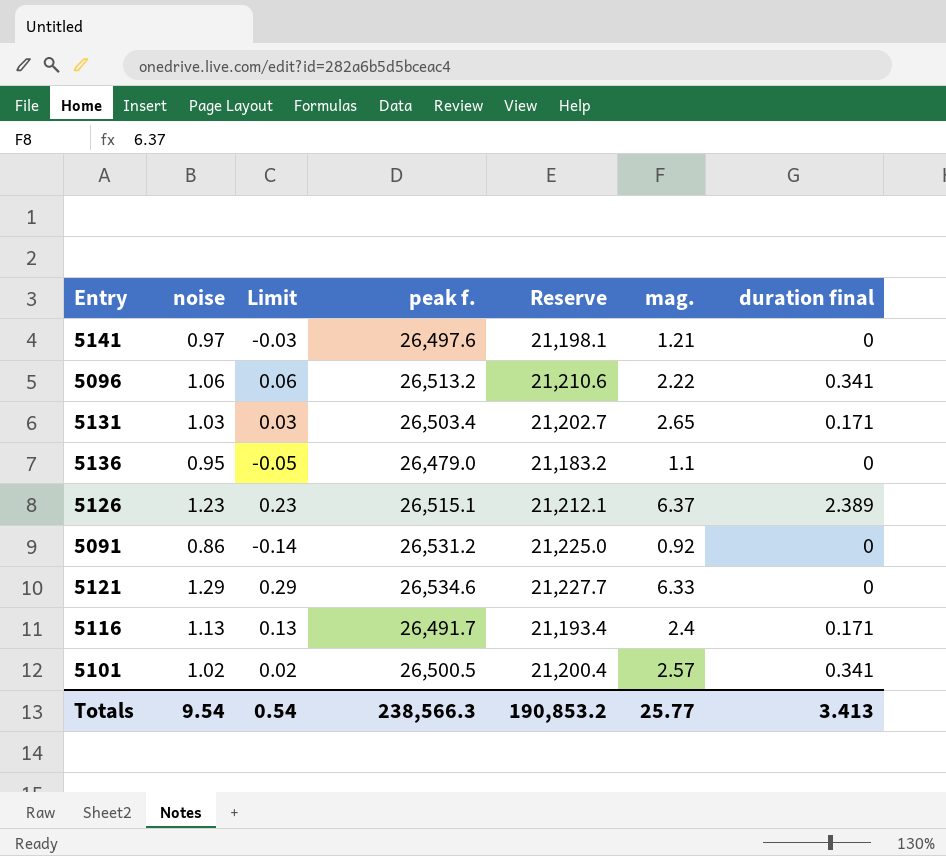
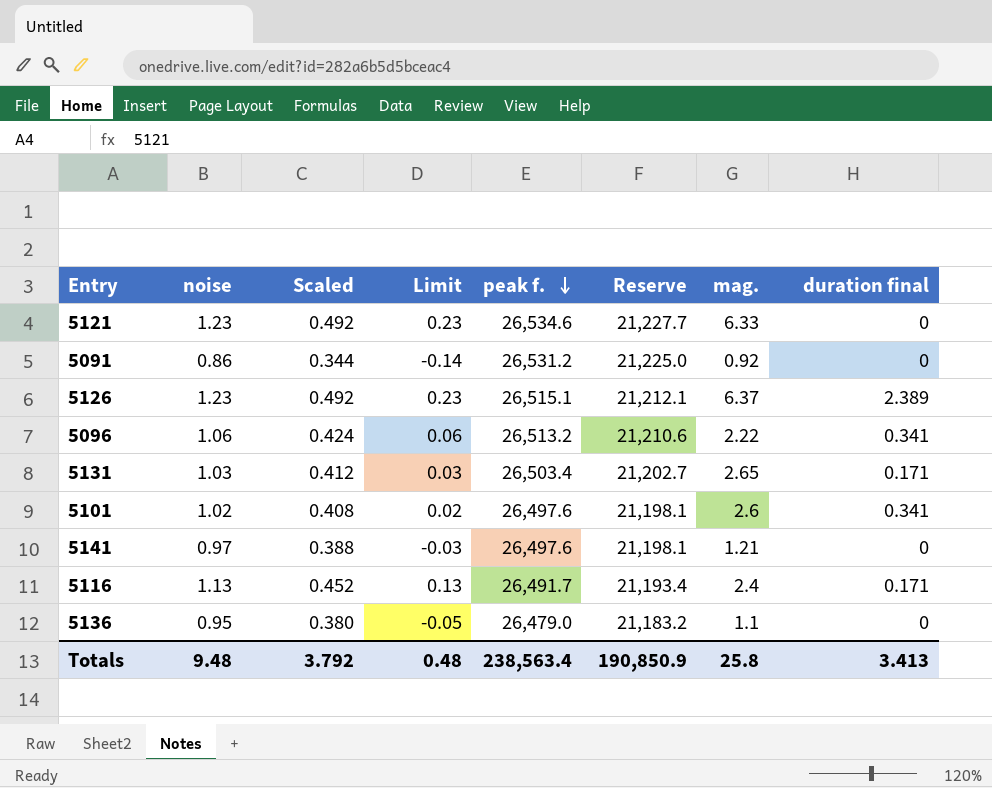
row order: none -> peak f. descending
column Scaled | formula: none -> [noise] * 0.4
5121 | noise: 1.29 -> 1.23
5121 | Limit: 0.29 -> 0.23
5101 | peak f.: 26,500.5 -> 26,497.6
5101 | Reserve: 21,200.4 -> 21,198.1
5101 | mag.: 2.57 -> 2.6
Totals | noise: 9.54 -> 9.48
Totals | Limit: 0.54 -> 0.48
Totals | peak f.: 238,566.3 -> 238,563.4
Totals | Reserve: 190,853.2 -> 190,850.9
Totals | mag.: 25.77 -> 25.8

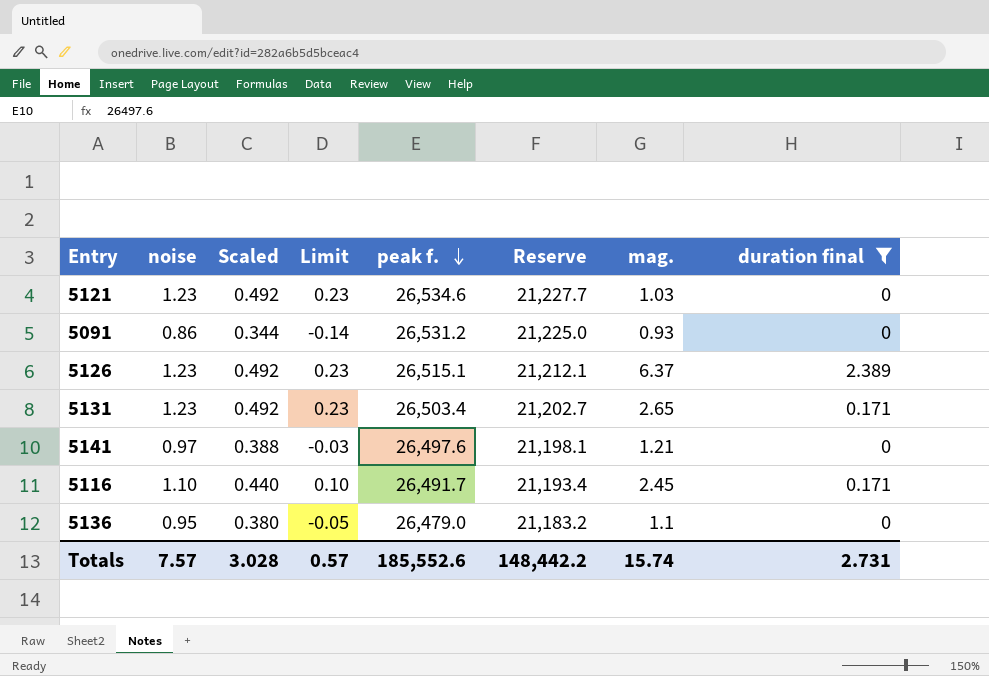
filter: none -> duration final != 0.341
5121 | mag.: 6.33 -> 1.03
5091 | mag.: 0.92 -> 0.93
5131 | noise: 1.03 -> 1.23
5131 | Scaled: 0.412 -> 0.492
5131 | Limit: 0.03 -> 0.23
5116 | noise: 1.13 -> 1.10
5116 | Scaled: 0.452 -> 0.440
5116 | Limit: 0.13 -> 0.10
5116 | mag.: 2.4 -> 2.45
Totals | noise: 9.48 -> 7.57
Totals | Scaled: 3.792 -> 3.028
Totals | Limit: 0.48 -> 0.57
Totals | peak f.: 238,563.4 -> 185,552.6
Totals | Reserve: 190,850.9 -> 148,442.2
Totals | mag.: 25.8 -> 15.74
Totals | duration final: 3.413 -> 2.731

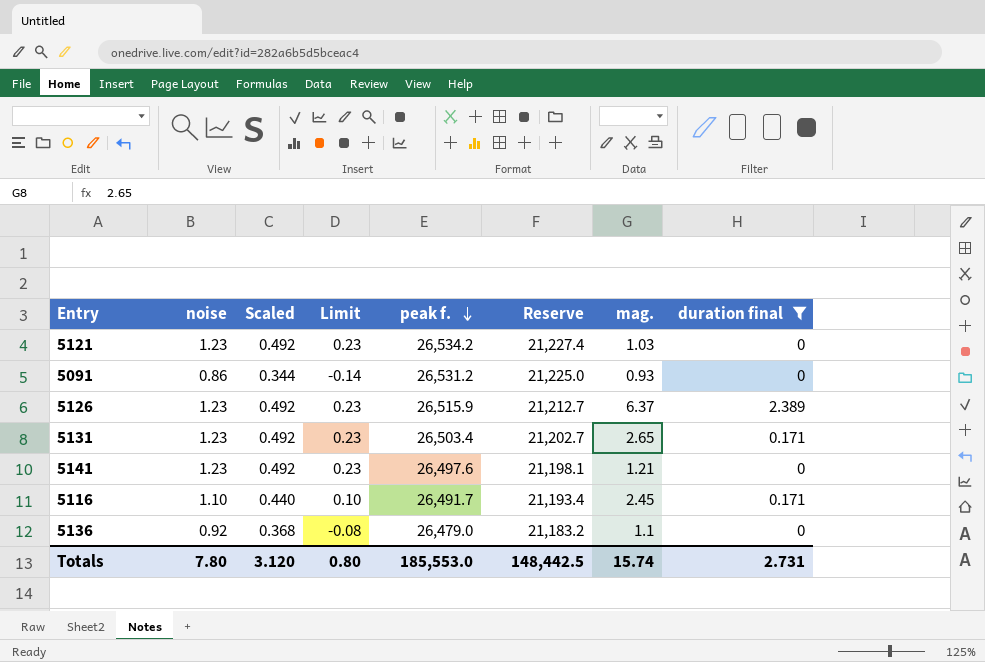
5121 | peak f.: 26,534.6 -> 26,534.2
5121 | Reserve: 21,227.7 -> 21,227.4
5126 | peak f.: 26,515.1 -> 26,515.9
5126 | Reserve: 21,212.1 -> 21,212.7
5141 | noise: 0.97 -> 1.23
5141 | Scaled: 0.388 -> 0.492
5141 | Limit: -0.03 -> 0.23
5136 | noise: 0.95 -> 0.92
5136 | Scaled: 0.380 -> 0.368
5136 | Limit: -0.05 -> -0.08
Totals | noise: 7.57 -> 7.80
Totals | Scaled: 3.028 -> 3.120
Totals | Limit: 0.57 -> 0.80
Totals | peak f.: 185,552.6 -> 185,553.0
Totals | Reserve: 148,442.2 -> 148,442.5

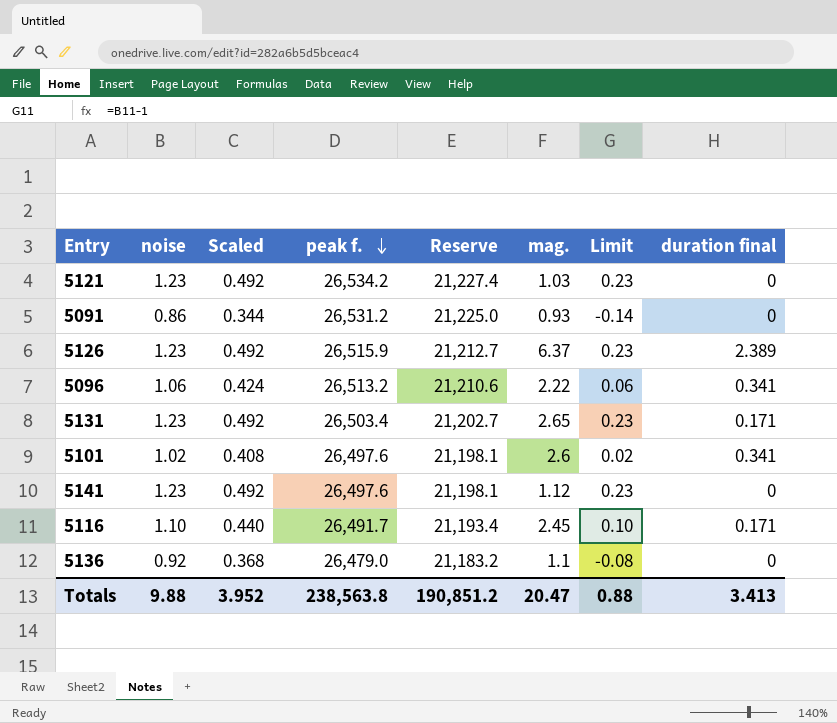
filter: duration final != 0.341 -> none
column Limit | position: 4 -> 7
5141 | mag.: 1.21 -> 1.12
Totals | noise: 7.80 -> 9.88
Totals | Scaled: 3.120 -> 3.952
Totals | peak f.: 185,553.0 -> 238,563.8
Totals | Reserve: 148,442.5 -> 190,851.2
Totals | mag.: 15.74 -> 20.47
Totals | Limit: 0.80 -> 0.88
Totals | duration final: 2.731 -> 3.413

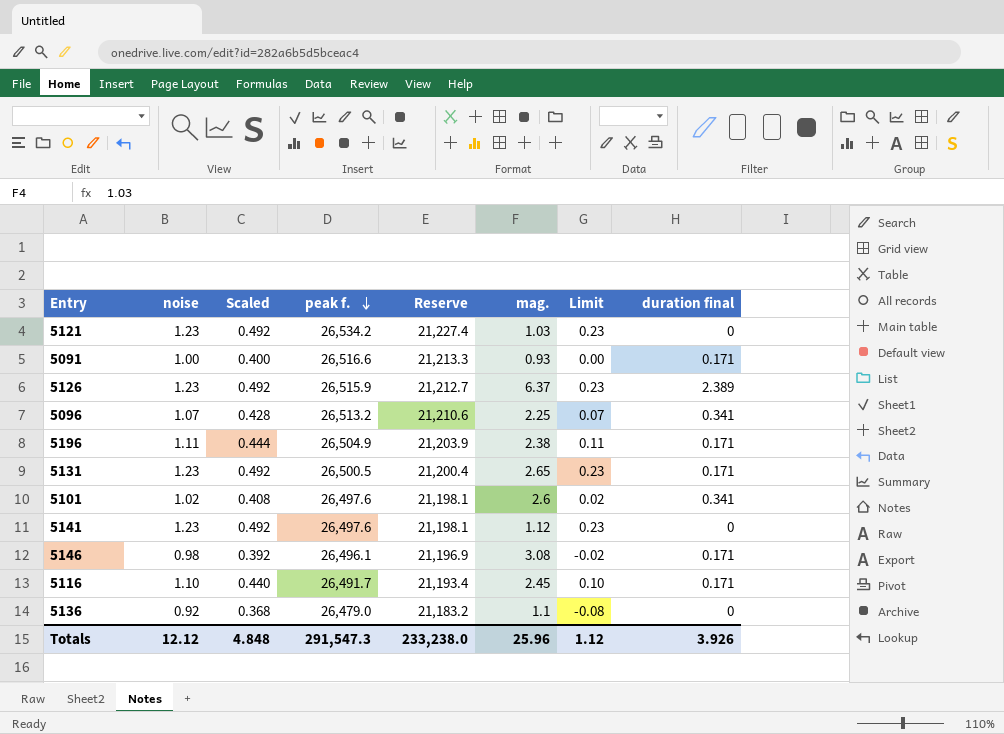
5091 | noise: 0.86 -> 1.00
5091 | Scaled: 0.344 -> 0.400
5091 | peak f.: 26,531.2 -> 26,516.6
5091 | Reserve: 21,225.0 -> 21,213.3
5091 | Limit: -0.14 -> 0.00
5091 | duration final: 0 -> 0.171
5096 | noise: 1.06 -> 1.07
5096 | Scaled: 0.424 -> 0.428
5096 | mag.: 2.22 -> 2.25
5096 | Limit: 0.06 -> 0.07
row 5196: none -> 1.11 | 0.444 | 26,504.9 | 21,203.9 | 2.38 | 0.11 | 0.171
5131 | peak f.: 26,503.4 -> 26,500.5
5131 | Reserve: 21,202.7 -> 21,200.4
row 5146: none -> 0.98 | 0.392 | 26,496.1 | 21,196.9 | 3.08 | -0.02 | 0.171
Totals | noise: 9.88 -> 12.12
Totals | Scaled: 3.952 -> 4.848
Totals | peak f.: 238,563.8 -> 291,547.3
Totals | Reserve: 190,851.2 -> 233,238.0
Totals | mag.: 20.47 -> 25.96
Totals | Limit: 0.88 -> 1.12
Totals | duration final: 3.413 -> 3.926

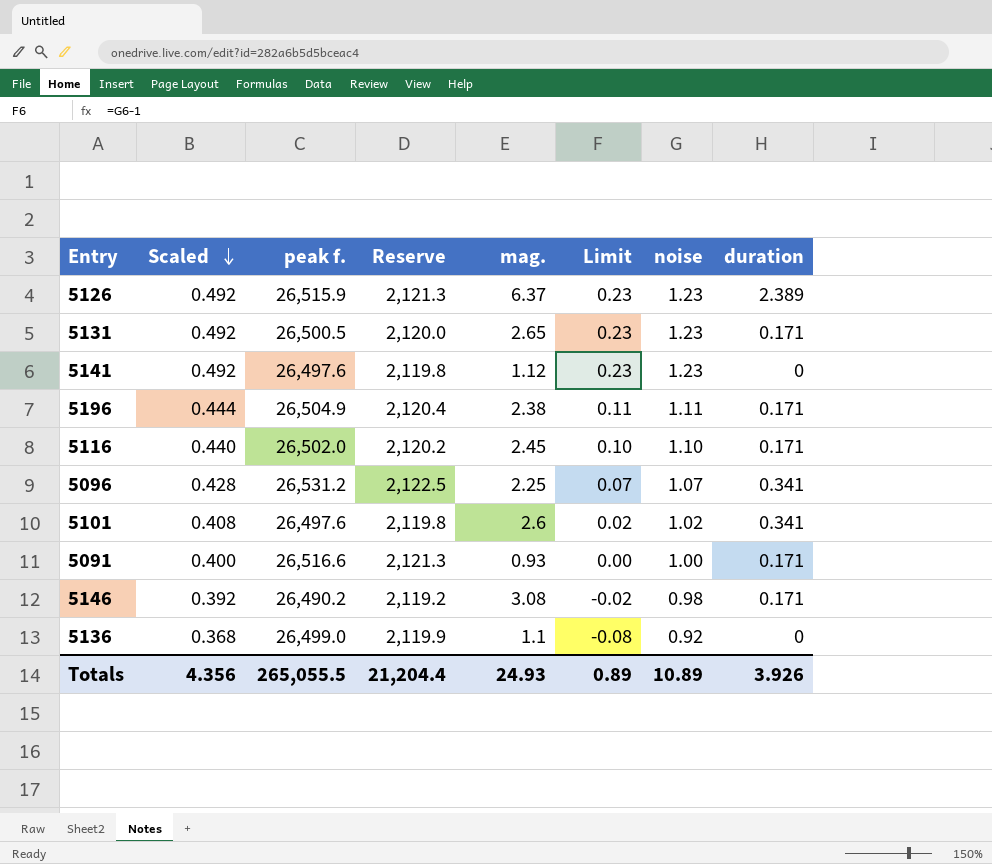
row order: peak f. descending -> Scaled descending
column Reserve | formula: [peak f.] * 0.8 -> [peak f.] * 0.08
column noise | position: 2 -> 7
column name: duration final -> duration
row 5121: 1.23 | 0.492 | 26,534.2 | 21,227.4 | 1.03 | 0.23 | 0 -> none
5116 | peak f.: 26,491.7 -> 26,502.0
5096 | peak f.: 26,513.2 -> 26,531.2
5146 | peak f.: 26,496.1 -> 26,490.2
5136 | peak f.: 26,479.0 -> 26,499.0
Totals | Scaled: 4.848 -> 4.356
Totals | peak f.: 291,547.3 -> 265,055.5
Totals | Reserve: 233,238.0 -> 21,204.4
Totals | mag.: 25.96 -> 24.93
Totals | Limit: 1.12 -> 0.89
Totals | noise: 12.12 -> 10.89

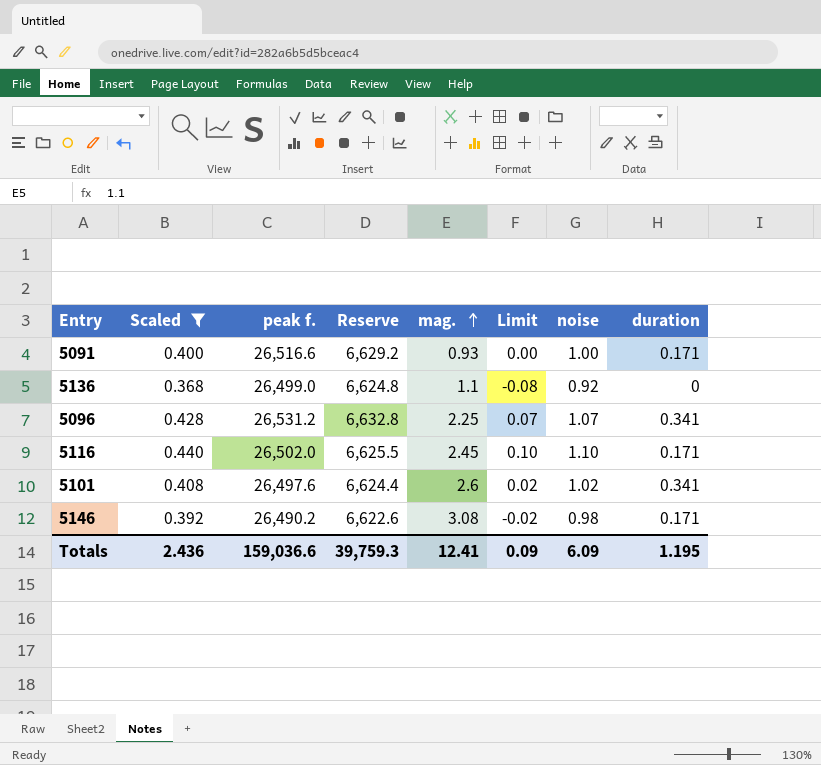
filter: none -> Scaled <= 0.440
row order: Scaled descending -> mag. ascending
column Reserve | formula: [peak f.] * 0.08 -> [peak f.] * 0.25
Totals | Scaled: 4.356 -> 2.436
Totals | peak f.: 265,055.5 -> 159,036.6
Totals | Reserve: 21,204.4 -> 39,759.3
Totals | mag.: 24.93 -> 12.41
Totals | Limit: 0.89 -> 0.09
Totals | noise: 10.89 -> 6.09
Totals | duration: 3.926 -> 1.195

